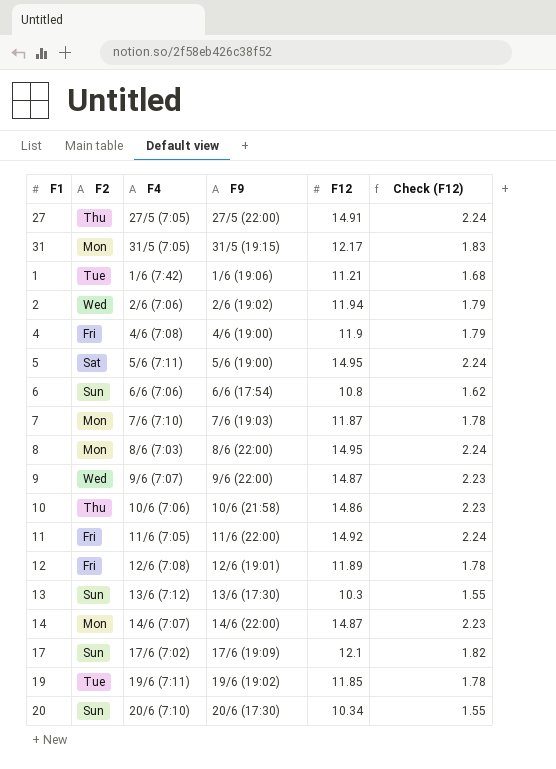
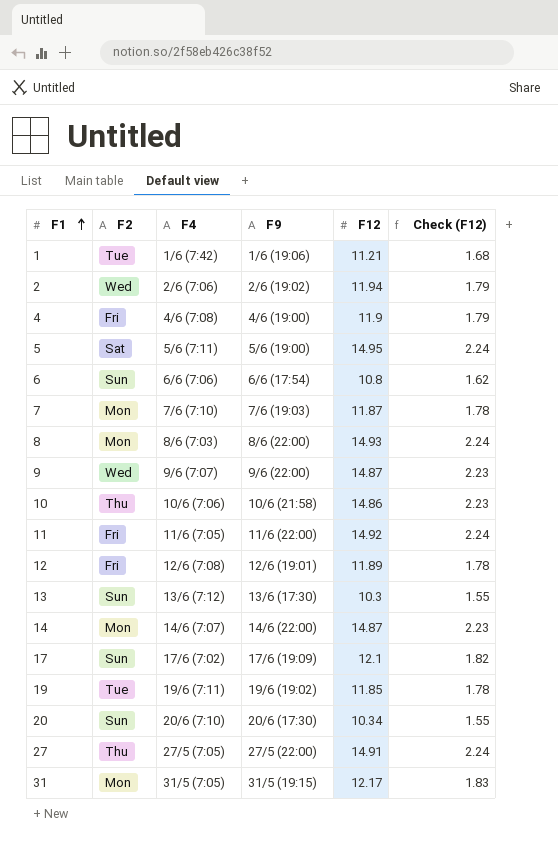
row order: none -> F1 ascending
8 | F12: 14.95 -> 14.93

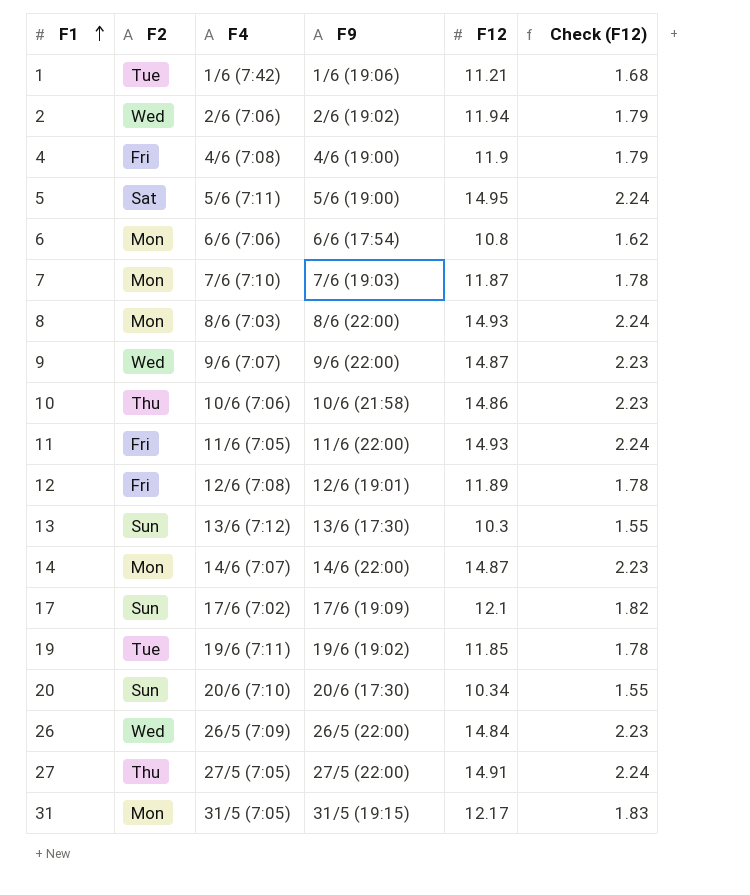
6 | F2: Sun -> Mon
11 | F12: 14.92 -> 14.93
row 26: none -> Wed | 26/5 (7:09) | 26/5 (22:00) | 14.84 | 2.23

